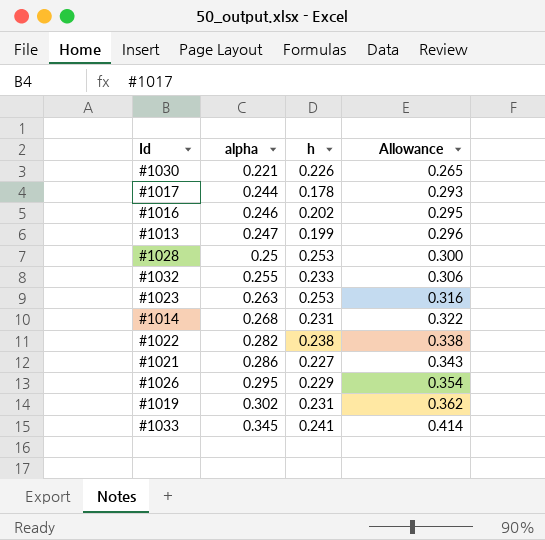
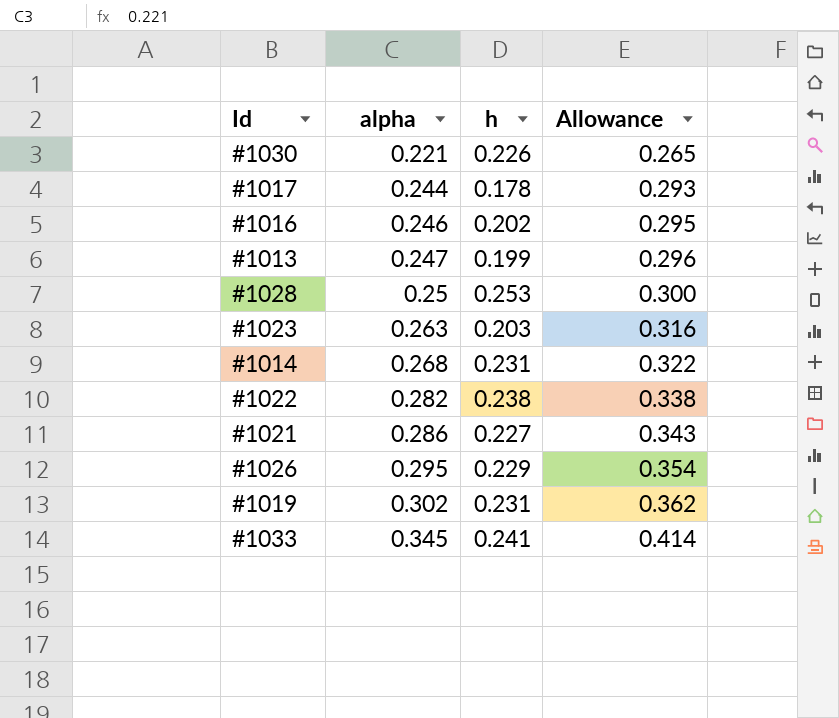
row #1032: 0.255 | 0.233 | 0.306 -> none
#1023 | h: 0.253 -> 0.203

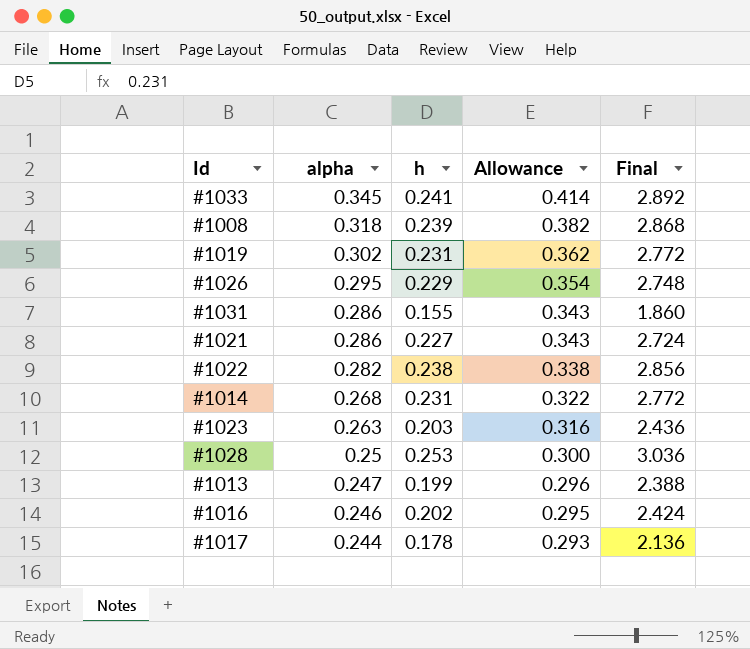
row order: alpha ascending -> alpha descending
column Final | formula: none -> [h] * 12
row #1030: 0.221 | 0.226 | 0.265 -> none
row #1008: none -> 0.318 | 0.239 | 0.382 | 2.868
row #1031: none -> 0.286 | 0.155 | 0.343 | 1.860

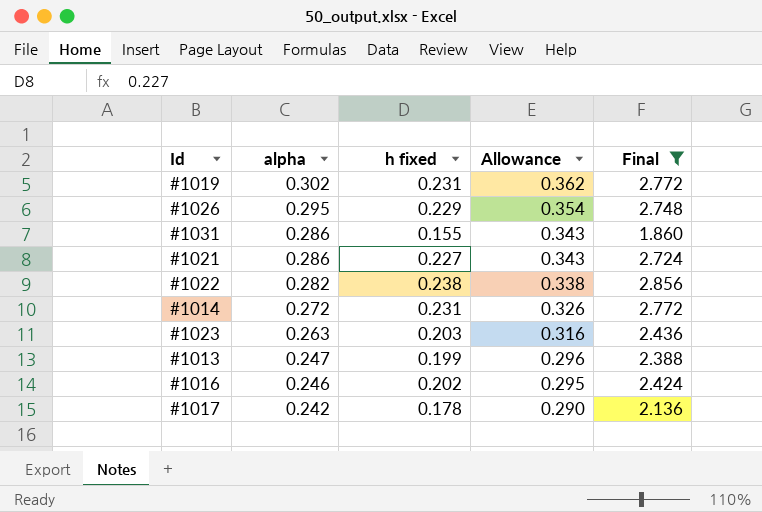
filter: none -> Final <= 2.856
column name: h -> h fixed
#1014 | alpha: 0.268 -> 0.272
#1014 | Allowance: 0.322 -> 0.326
#1017 | alpha: 0.244 -> 0.242
#1017 | Allowance: 0.293 -> 0.290

